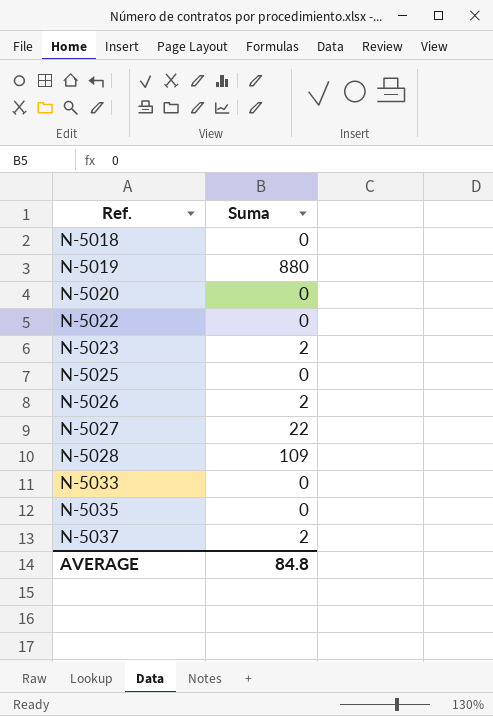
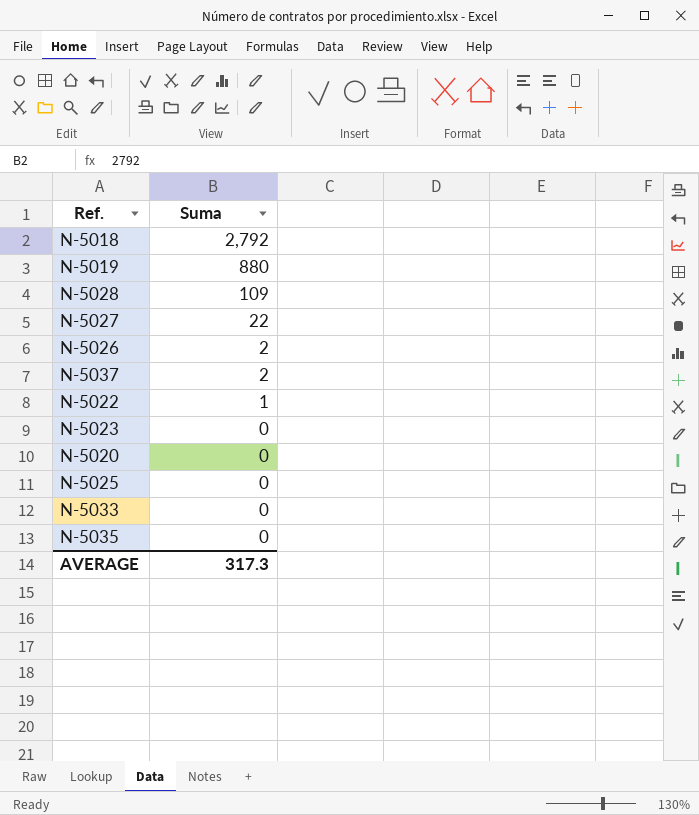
row order: Ref. ascending -> Suma descending
N-5018 | Suma: 0 -> 2,792
N-5022 | Suma: 0 -> 1
N-5023 | Suma: 2 -> 0
AVERAGE | Suma: 84.8 -> 317.3

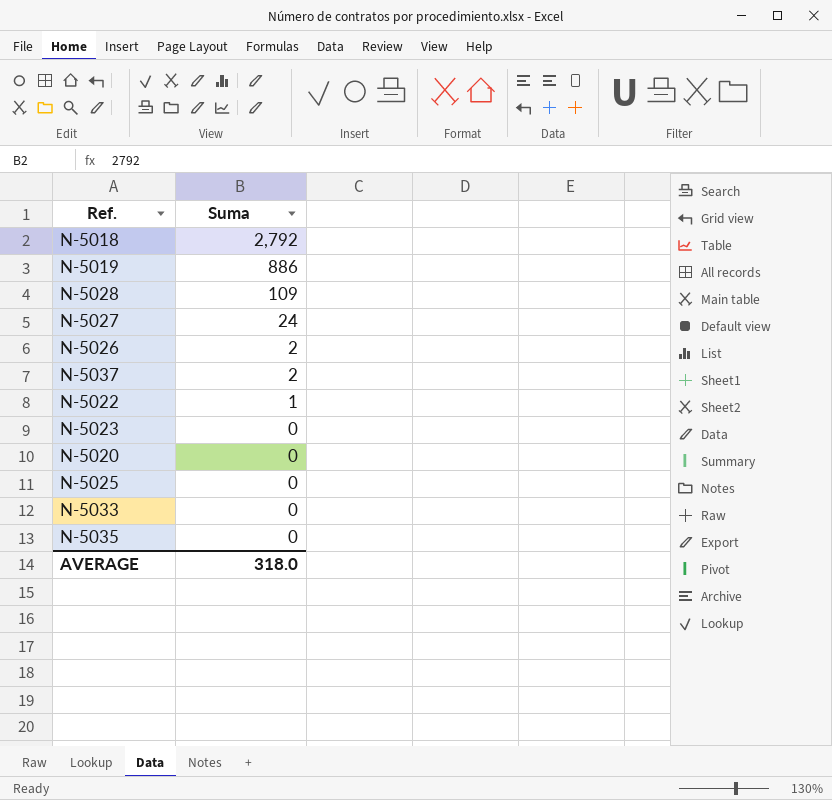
N-5019 | Suma: 880 -> 886
N-5027 | Suma: 22 -> 24
AVERAGE | Suma: 317.3 -> 318.0

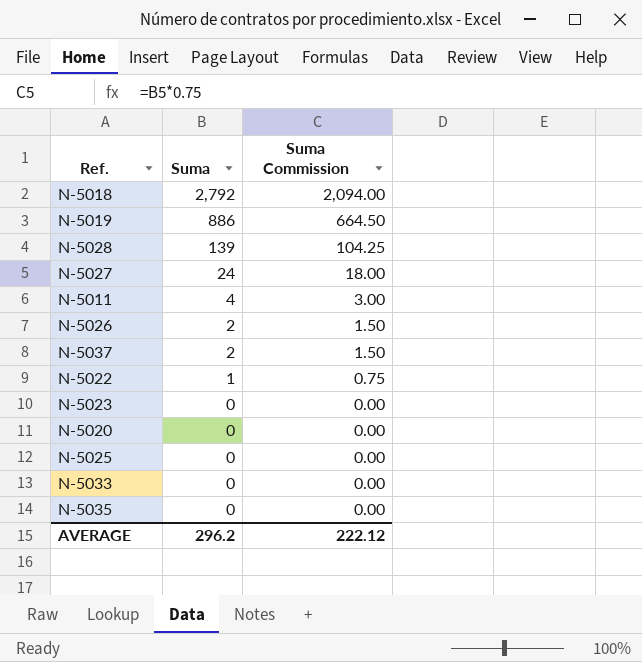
column Suma Commission | formula: none -> [Suma] * 0.75
N-5028 | Suma: 109 -> 139
row N-5011: none -> 4 | 3.00
AVERAGE | Suma: 318.0 -> 296.2

